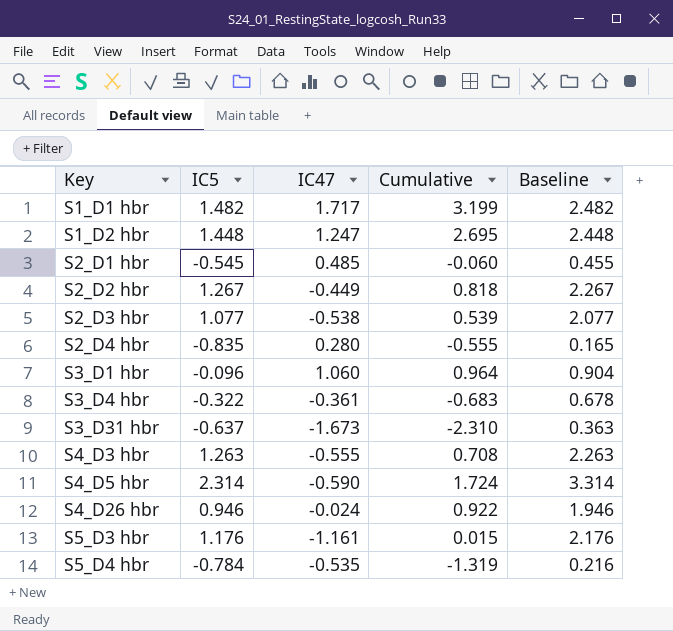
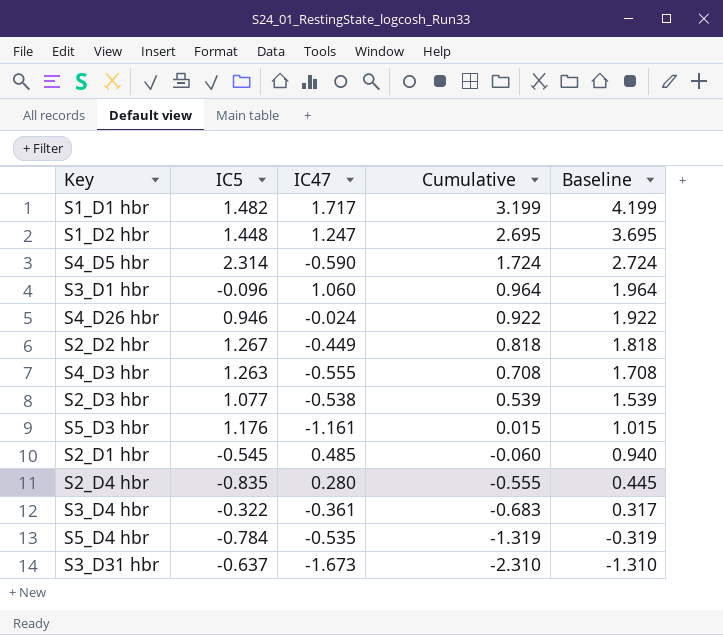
row order: Key ascending -> Cumulative descending
column Baseline | formula: [IC5] + 1 -> [Cumulative] + 1

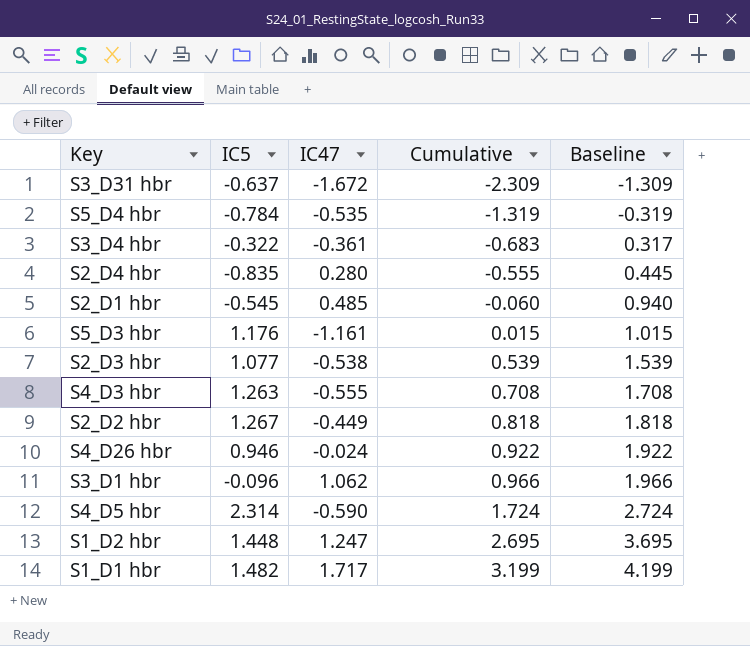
row order: Cumulative descending -> Cumulative ascending
S3_D31 hbr | IC47: -1.673 -> -1.672
S3_D31 hbr | Cumulative: -2.310 -> -2.309
S3_D31 hbr | Baseline: -1.310 -> -1.309
S3_D1 hbr | IC47: 1.060 -> 1.062
S3_D1 hbr | Cumulative: 0.964 -> 0.966
S3_D1 hbr | Baseline: 1.964 -> 1.966

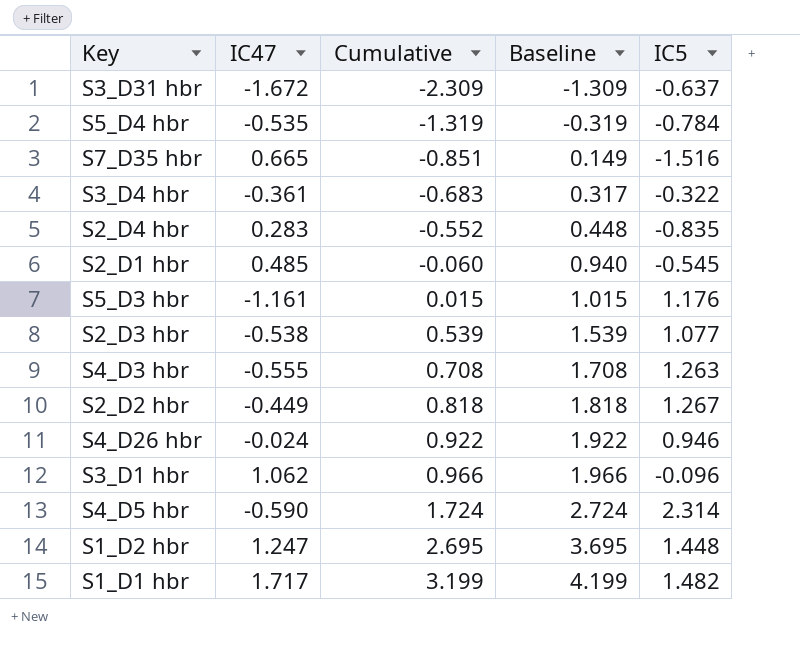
column IC5 | position: 2 -> 5
row S7_D35 hbr: none -> 0.665 | -0.851 | 0.149 | -1.516
S2_D4 hbr | IC47: 0.280 -> 0.283
S2_D4 hbr | Cumulative: -0.555 -> -0.552
S2_D4 hbr | Baseline: 0.445 -> 0.448

